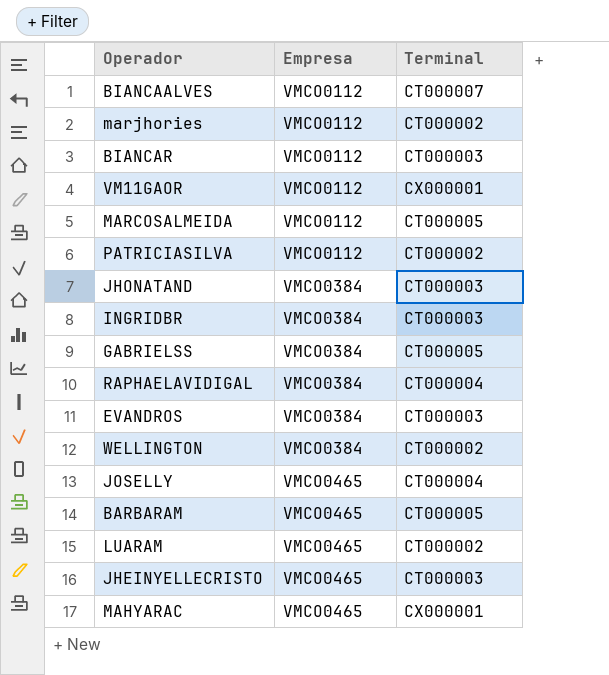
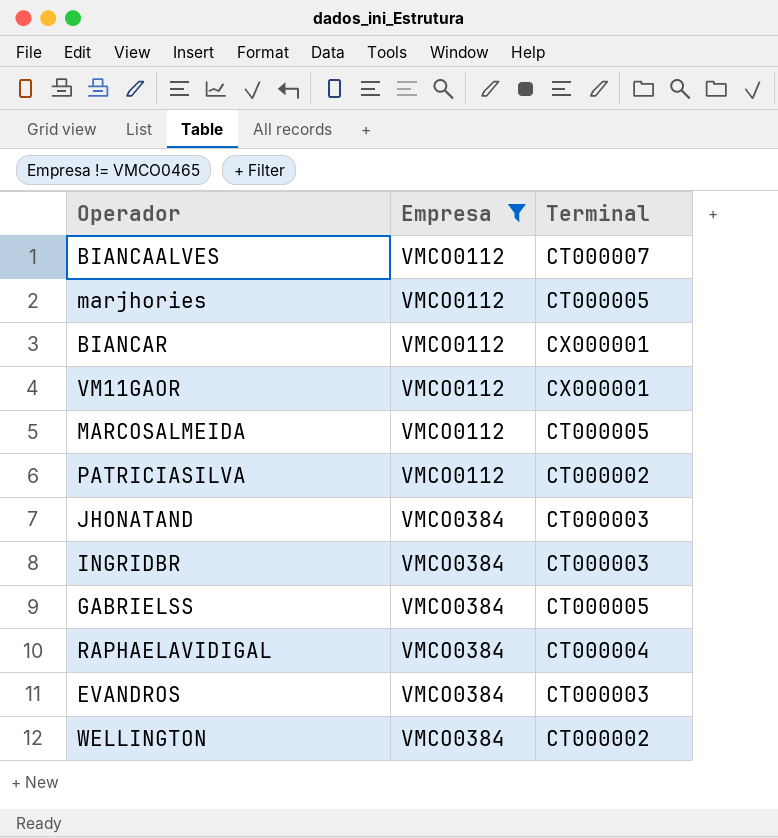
filter: none -> Empresa != VMCO0465
marjhories | Terminal: CT000002 -> CT000005
BIANCAR | Terminal: CT000003 -> CX000001

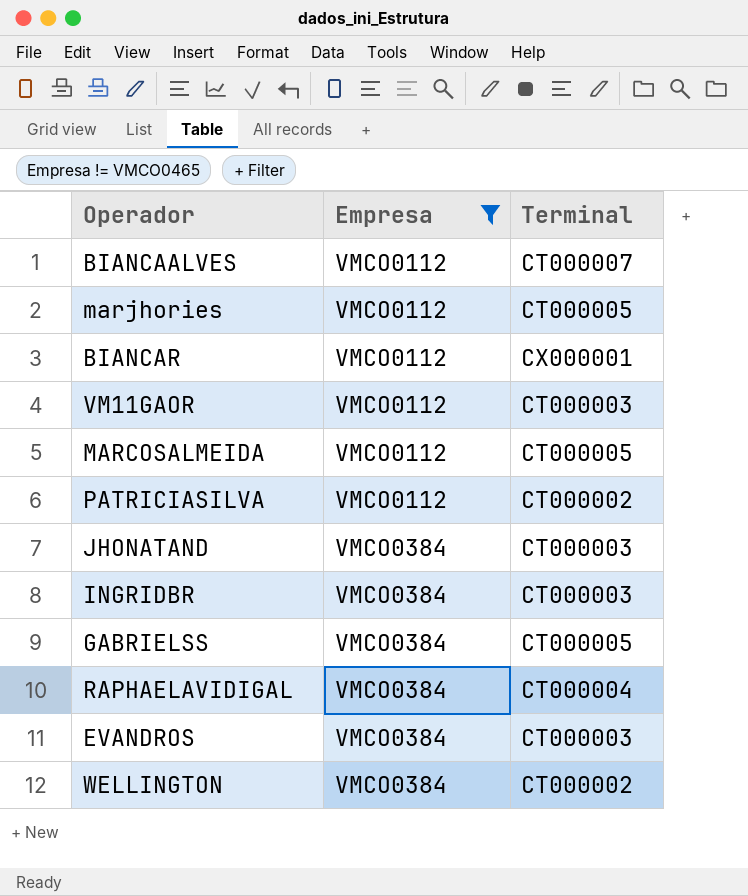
VM11GAOR | Terminal: CX000001 -> CT000003

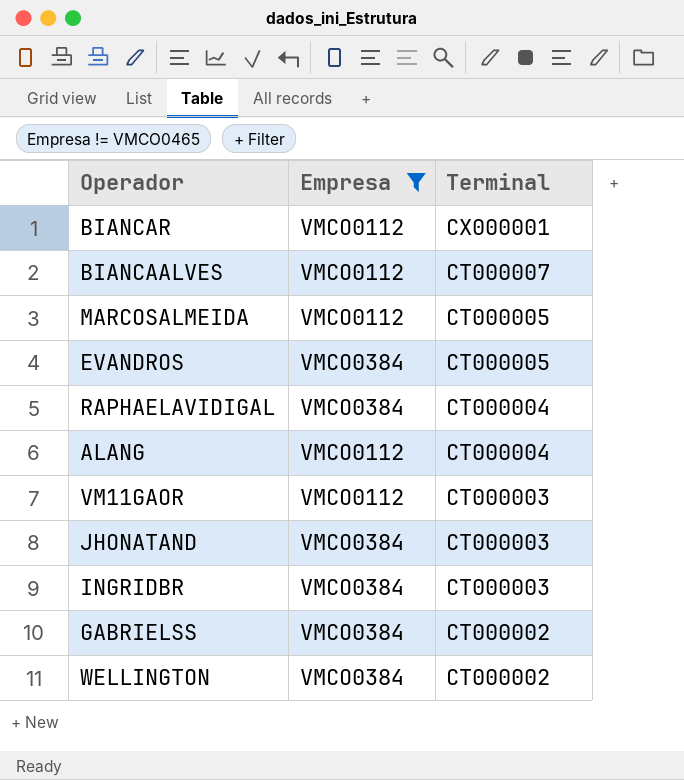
row order: Empresa ascending -> Terminal descending
row marjhories: VMCO0112 | CT000005 -> none
row PATRICIASILVA: VMCO0112 | CT000002 -> none
EVANDROS | Terminal: CT000003 -> CT000005
row ALANG: none -> VMCO0112 | CT000004
GABRIELSS | Terminal: CT000005 -> CT000002

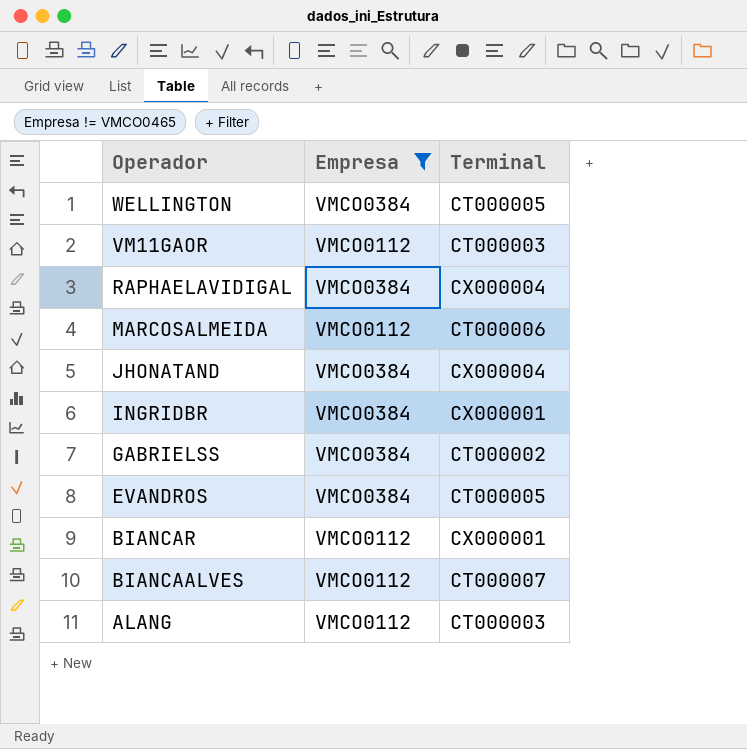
row order: Terminal descending -> Operador descending
WELLINGTON | Terminal: CT000002 -> CT000005
RAPHAELAVIDIGAL | Terminal: CT000004 -> CX000004
MARCOSALMEIDA | Terminal: CT000005 -> CT000006
JHONATAND | Terminal: CT000003 -> CX000004
INGRIDBR | Terminal: CT000003 -> CX000001
ALANG | Terminal: CT000004 -> CT000003

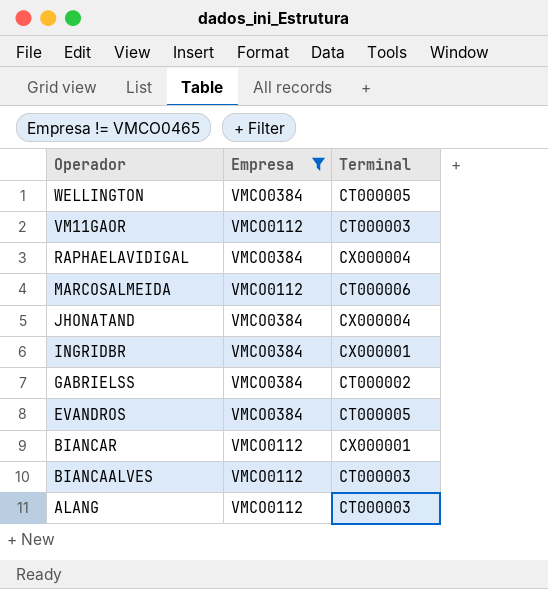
BIANCAALVES | Terminal: CT000007 -> CT000003

